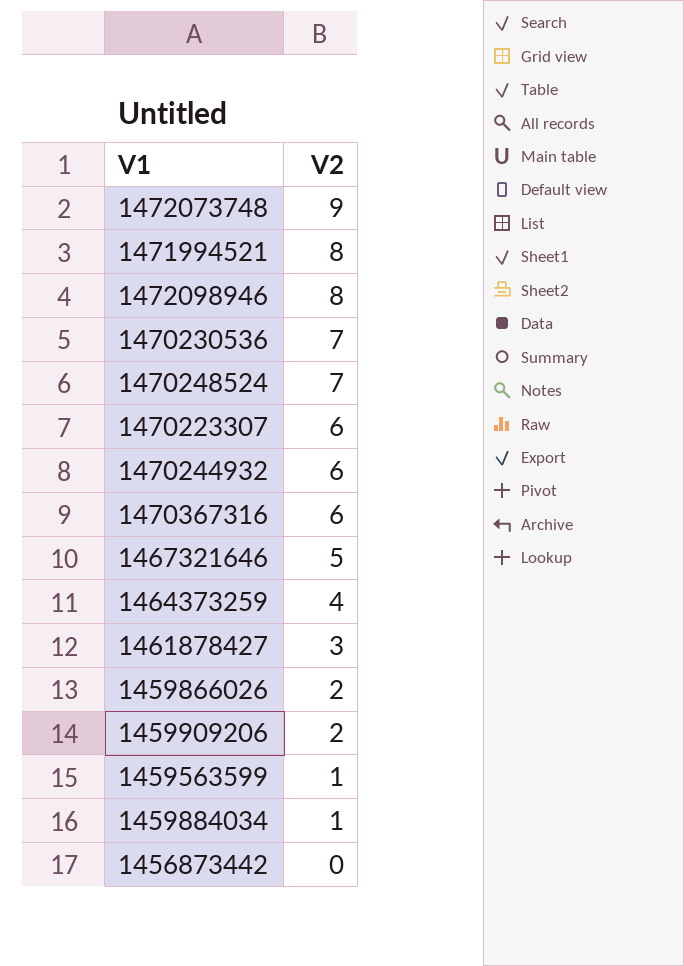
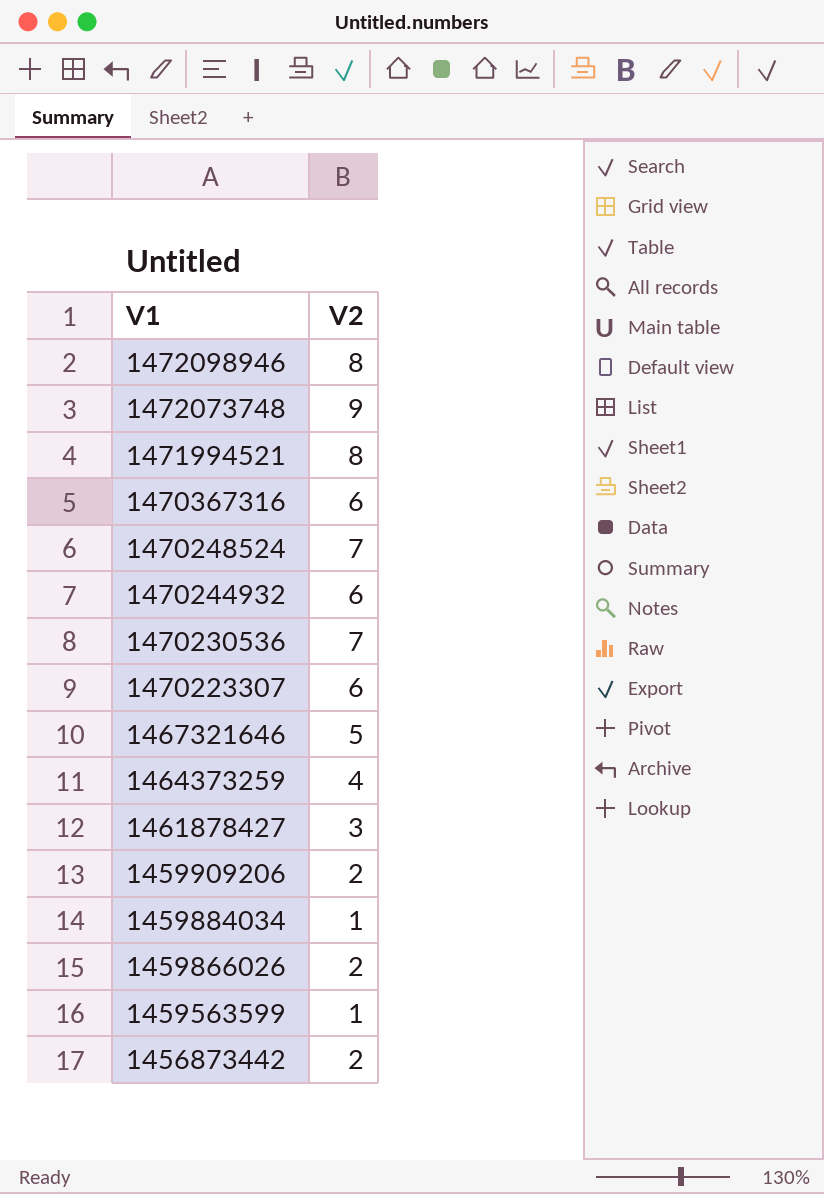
row order: V2 descending -> V1 descending
1456873442 | V2: 0 -> 2

